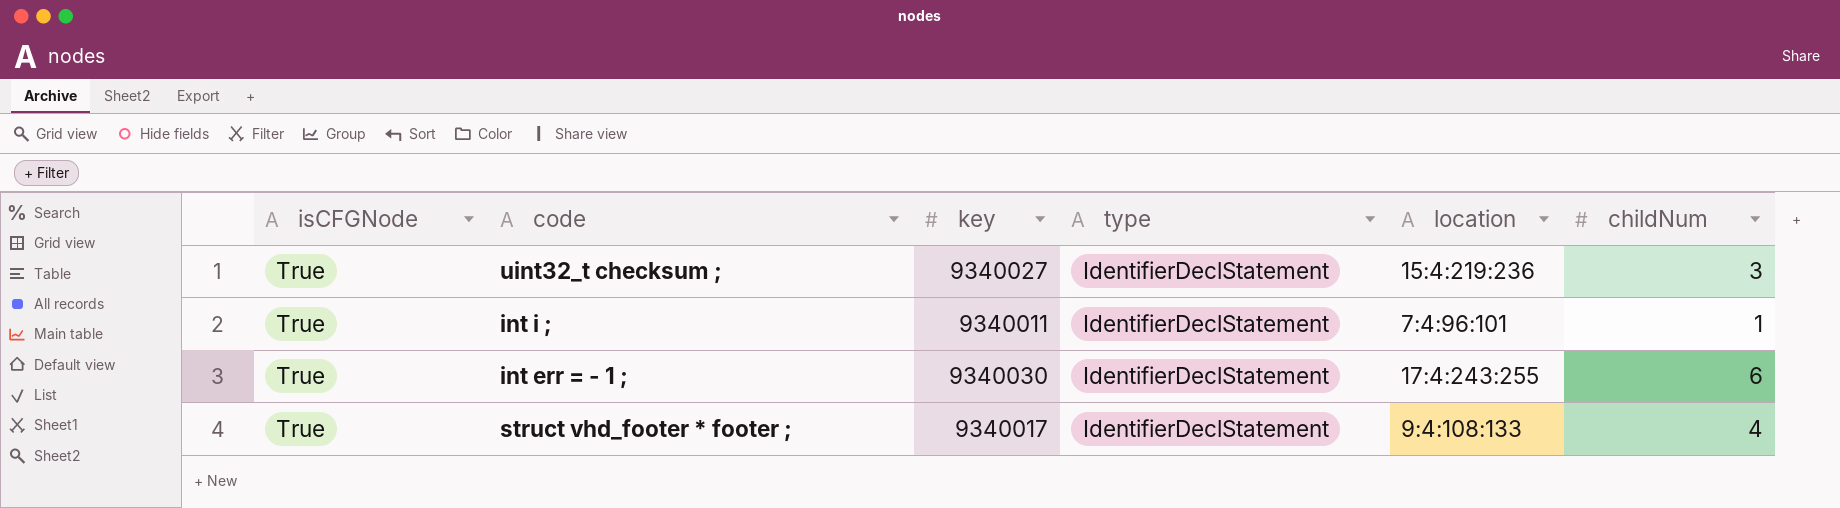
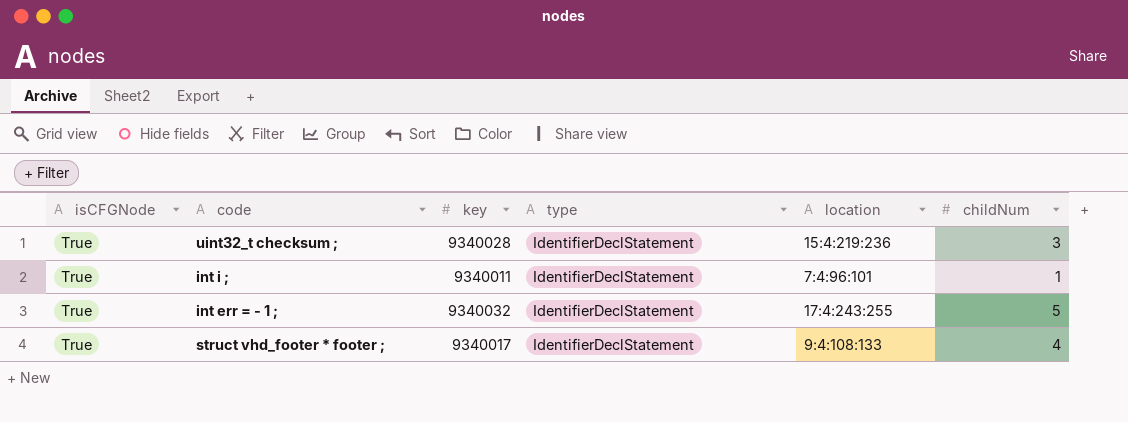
uint32_t checksum ; | key: 9340027 -> 9340028
int err = - 1 ; | key: 9340030 -> 9340032
int err = - 1 ; | childNum: 6 -> 5

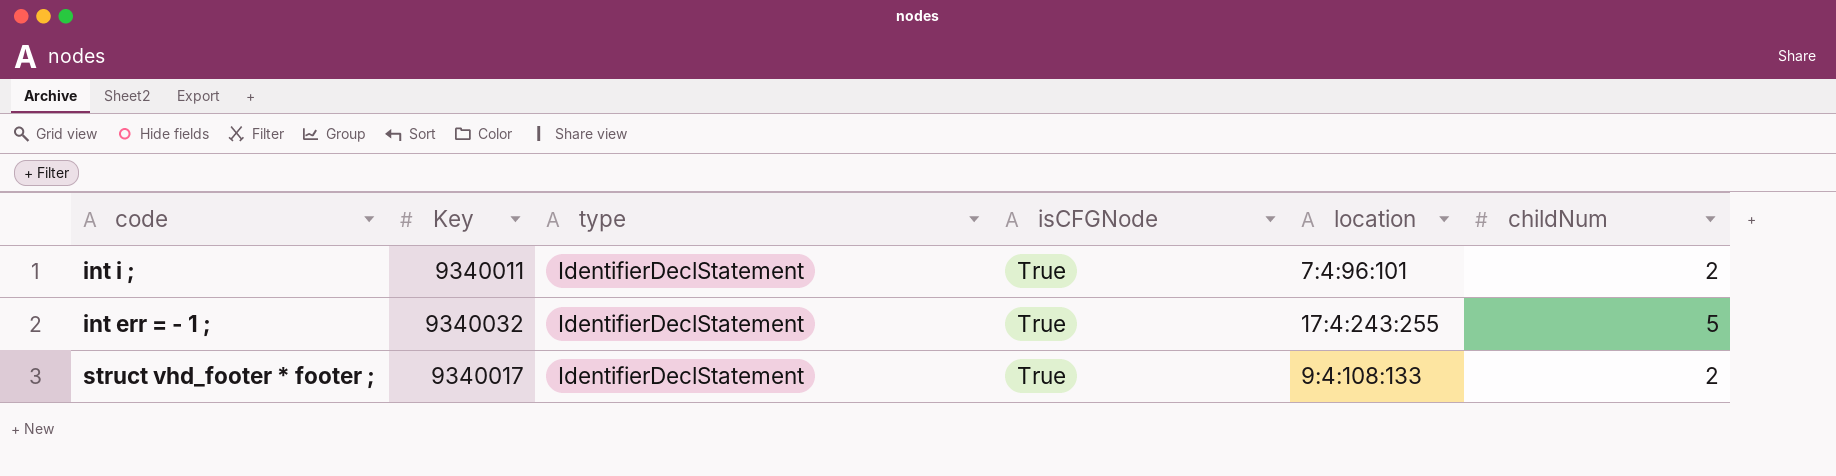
column name: key -> Key
column isCFGNode | position: 1 -> 4
row uint32_t checksum ;: True | 9340028 | IdentifierDeclStatement | 15:4:219:236 | 3 -> none
int i ; | childNum: 1 -> 2
struct vhd_footer * footer ; | childNum: 4 -> 2

